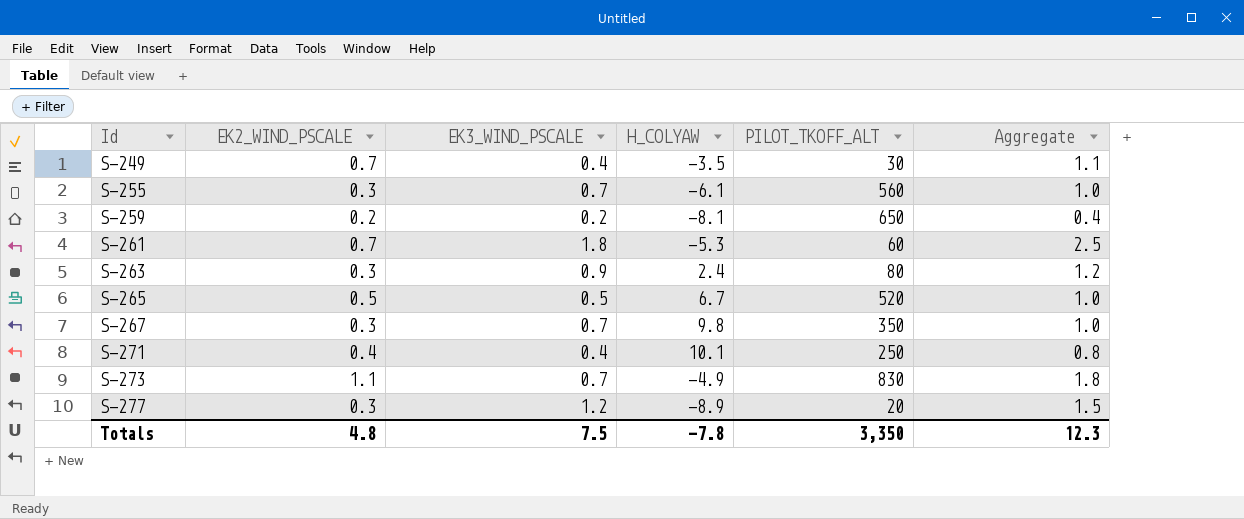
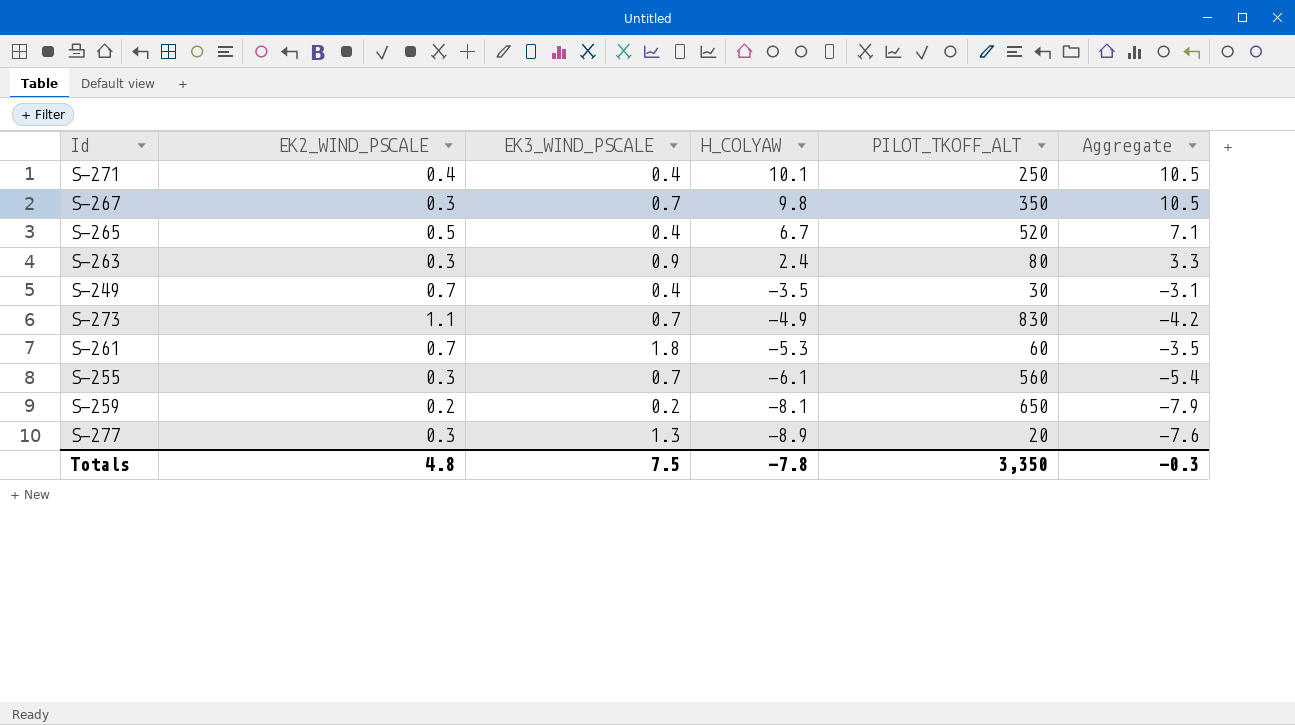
row order: Id ascending -> H_COLYAW descending
column Aggregate | formula: [EK2_WIND_PSCALE] + [EK3_WIND_PSCALE] -> [EK3_WIND_PSCALE] + [H_COLYAW]
S-265 | EK3_WIND_PSCALE: 0.5 -> 0.4
S-277 | EK3_WIND_PSCALE: 1.2 -> 1.3
Totals | Aggregate: 12.3 -> -0.3

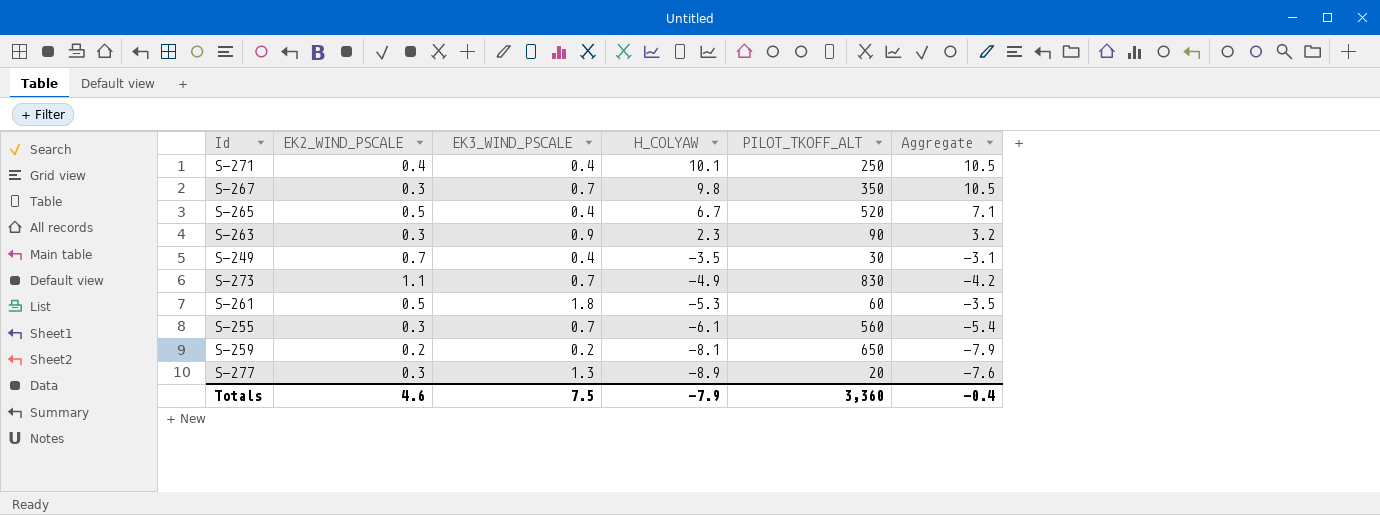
S-263 | H_COLYAW: 2.4 -> 2.3
S-263 | PILOT_TKOFF_ALT: 80 -> 90
S-263 | Aggregate: 3.3 -> 3.2
S-261 | EK2_WIND_PSCALE: 0.7 -> 0.5
Totals | EK2_WIND_PSCALE: 4.8 -> 4.6
Totals | H_COLYAW: -7.8 -> -7.9
Totals | PILOT_TKOFF_ALT: 3,350 -> 3,360
Totals | Aggregate: -0.3 -> -0.4

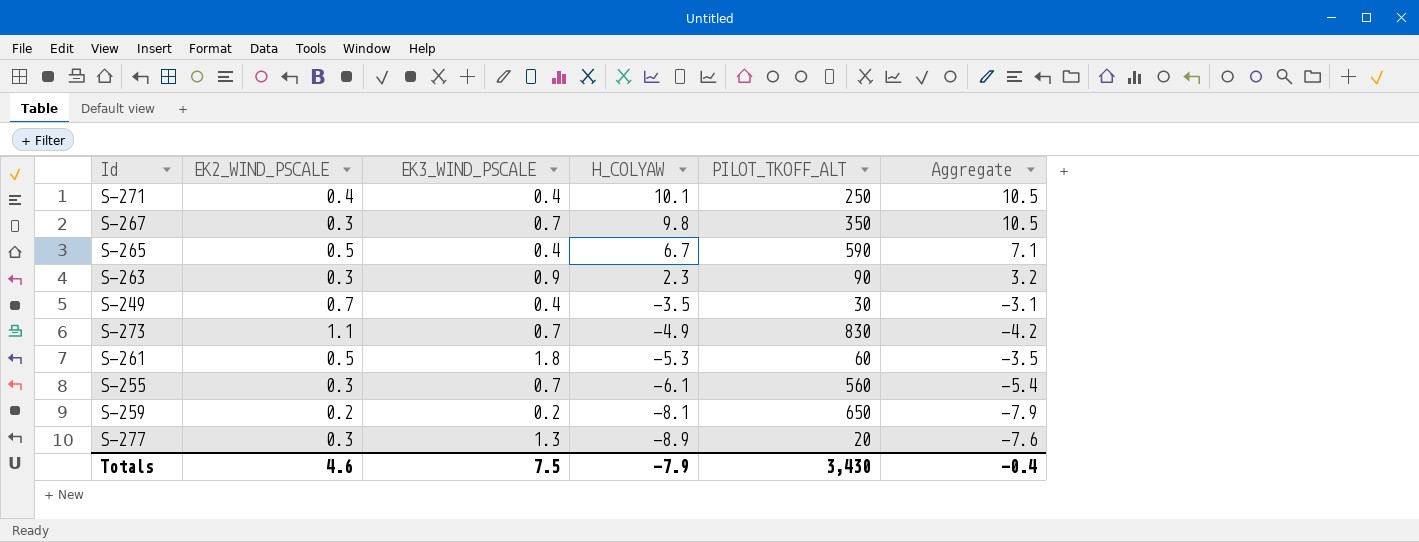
S-265 | PILOT_TKOFF_ALT: 520 -> 590
Totals | PILOT_TKOFF_ALT: 3,360 -> 3,430

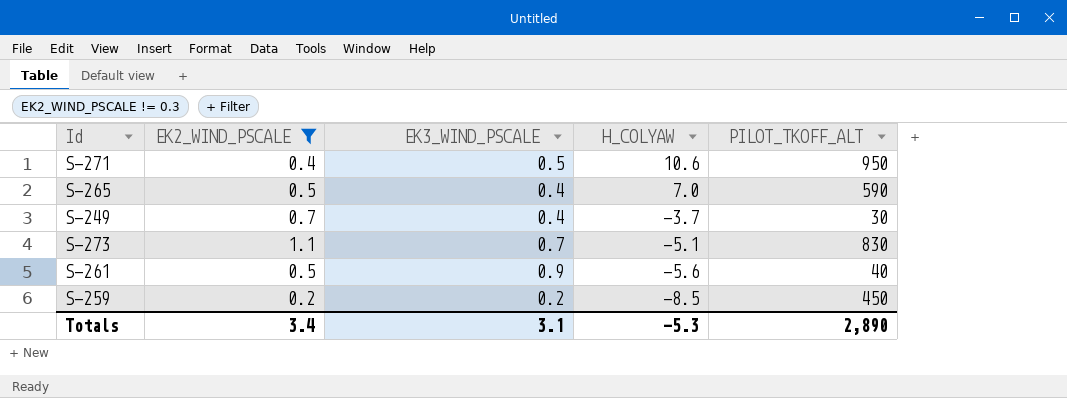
filter: none -> EK2_WIND_PSCALE != 0.3
column Aggregate | formula: [EK3_WIND_PSCALE] + [H_COLYAW] -> none
S-271 | EK3_WIND_PSCALE: 0.4 -> 0.5
S-271 | H_COLYAW: 10.1 -> 10.6
S-271 | PILOT_TKOFF_ALT: 250 -> 950
S-265 | H_COLYAW: 6.7 -> 7.0
S-249 | H_COLYAW: -3.5 -> -3.7
S-273 | H_COLYAW: -4.9 -> -5.1
S-261 | EK3_WIND_PSCALE: 1.8 -> 0.9
S-261 | H_COLYAW: -5.3 -> -5.6
S-261 | PILOT_TKOFF_ALT: 60 -> 40
S-259 | H_COLYAW: -8.1 -> -8.5
S-259 | PILOT_TKOFF_ALT: 650 -> 450
Totals | EK2_WIND_PSCALE: 4.6 -> 3.4
Totals | EK3_WIND_PSCALE: 7.5 -> 3.1
Totals | H_COLYAW: -7.9 -> -5.3
Totals | PILOT_TKOFF_ALT: 3,430 -> 2,890

